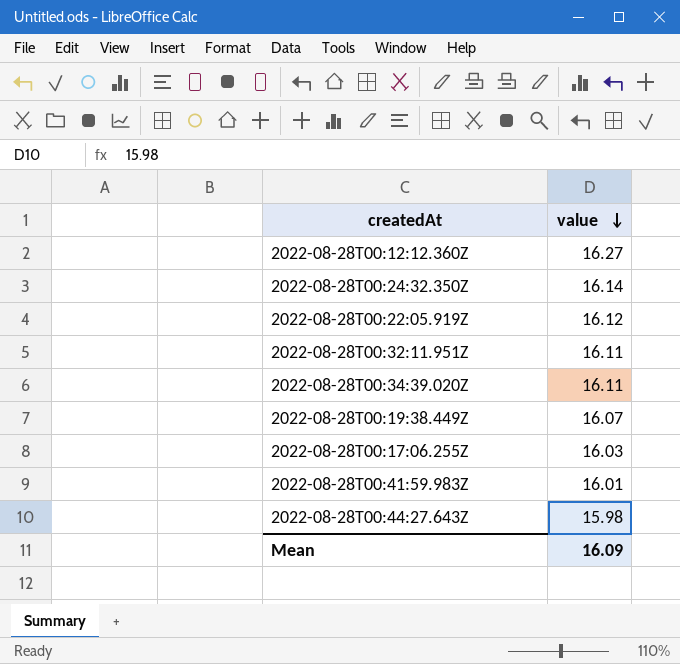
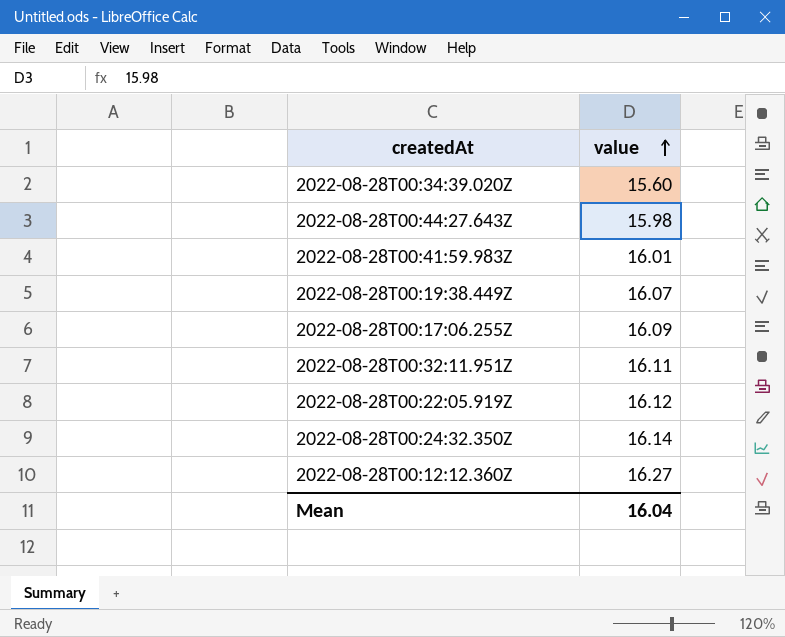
row order: value descending -> value ascending
2022-08-28T00:34:39.020Z | value: 16.11 -> 15.60
2022-08-28T00:17:06.255Z | value: 16.03 -> 16.09
Mean | value: 16.09 -> 16.04

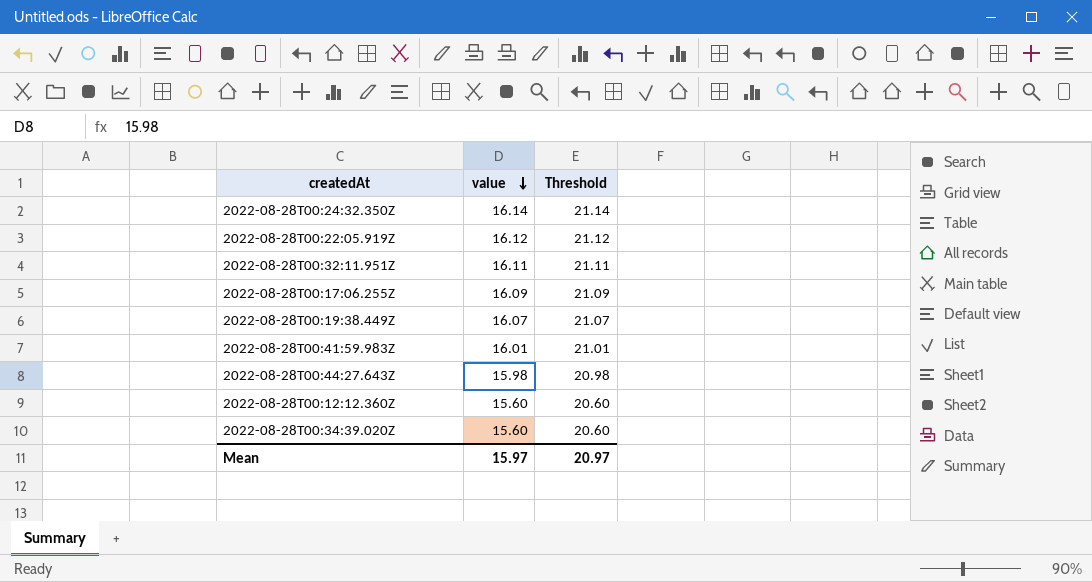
row order: value ascending -> value descending
column Threshold | formula: none -> [value] + 5
2022-08-28T00:12:12.360Z | value: 16.27 -> 15.60
Mean | value: 16.04 -> 15.97

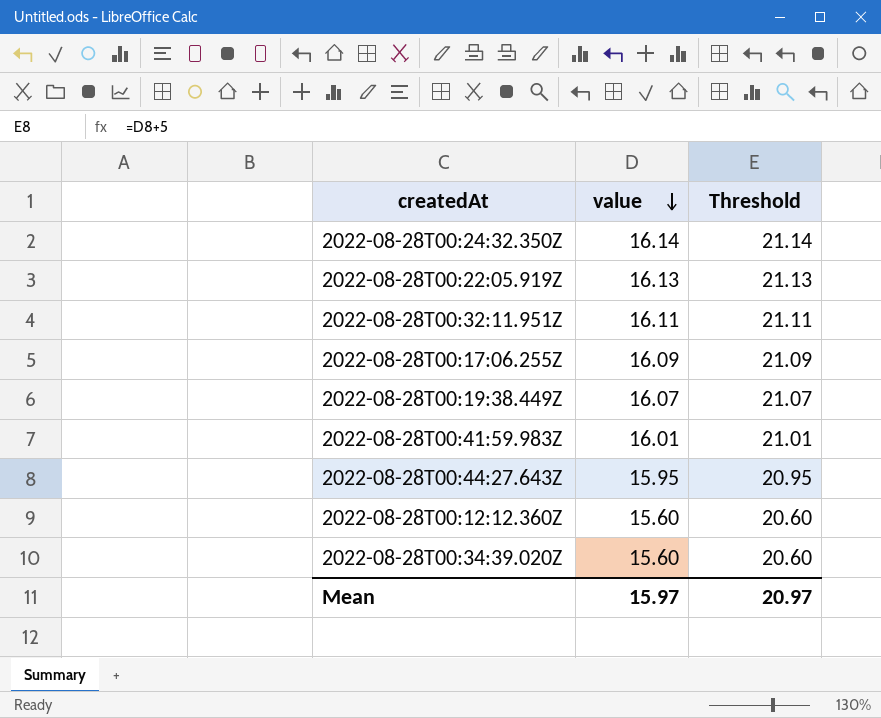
2022-08-28T00:22:05.919Z | value: 16.12 -> 16.13
2022-08-28T00:22:05.919Z | Threshold: 21.12 -> 21.13
2022-08-28T00:44:27.643Z | value: 15.98 -> 15.95
2022-08-28T00:44:27.643Z | Threshold: 20.98 -> 20.95

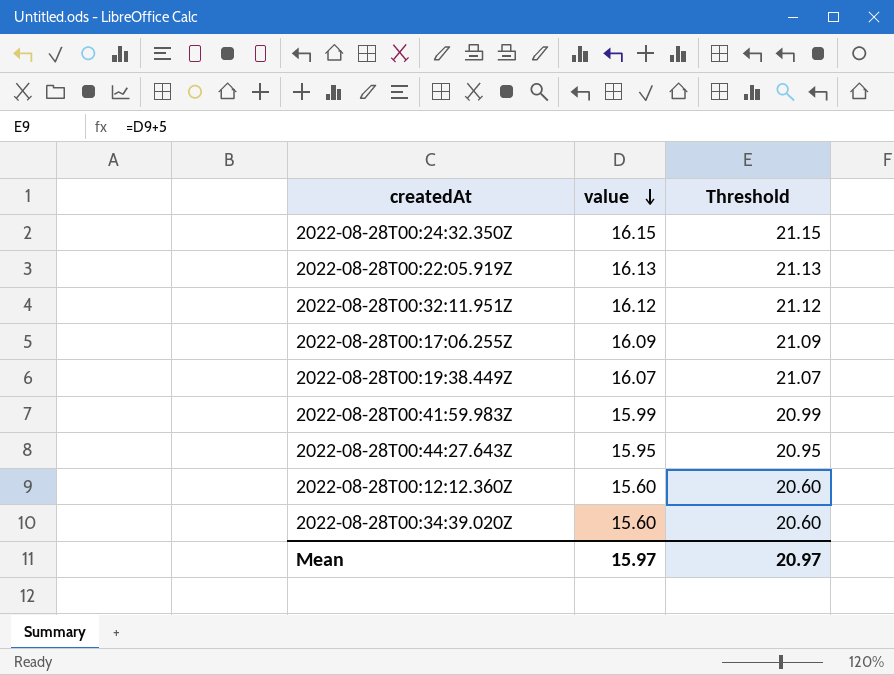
2022-08-28T00:24:32.350Z | value: 16.14 -> 16.15
2022-08-28T00:24:32.350Z | Threshold: 21.14 -> 21.15
2022-08-28T00:32:11.951Z | value: 16.11 -> 16.12
2022-08-28T00:32:11.951Z | Threshold: 21.11 -> 21.12
2022-08-28T00:41:59.983Z | value: 16.01 -> 15.99
2022-08-28T00:41:59.983Z | Threshold: 21.01 -> 20.99

